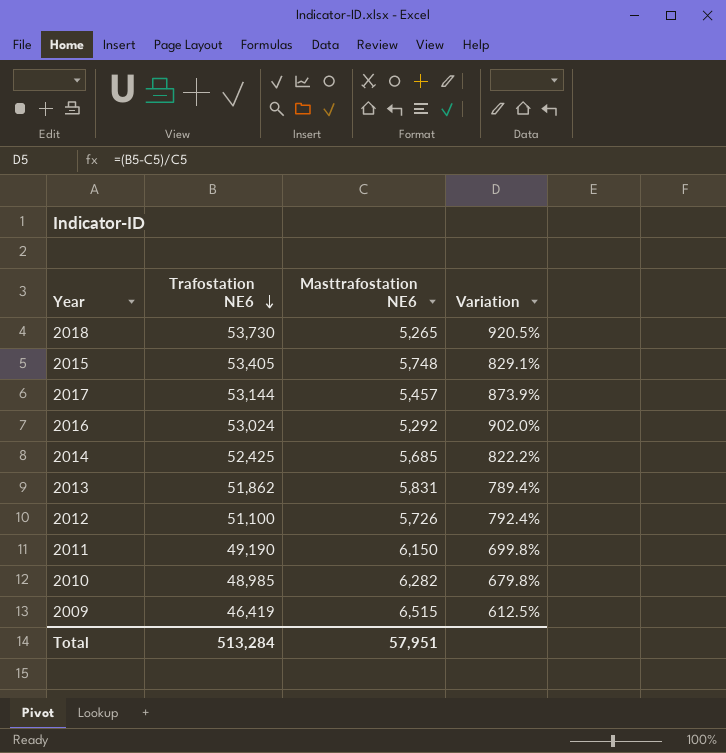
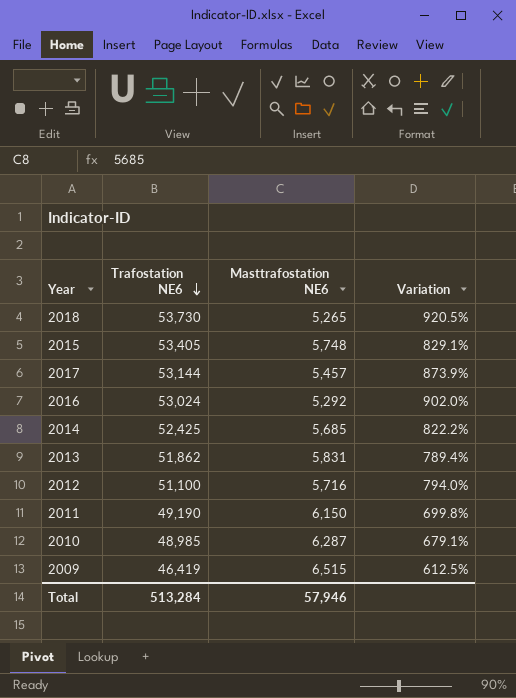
2012 | Masttrafostation NE6: 5,726 -> 5,716
2012 | Variation: 792.4% -> 794.0%
2010 | Masttrafostation NE6: 6,282 -> 6,287
2010 | Variation: 679.8% -> 679.1%
Total | Masttrafostation NE6: 57,951 -> 57,946

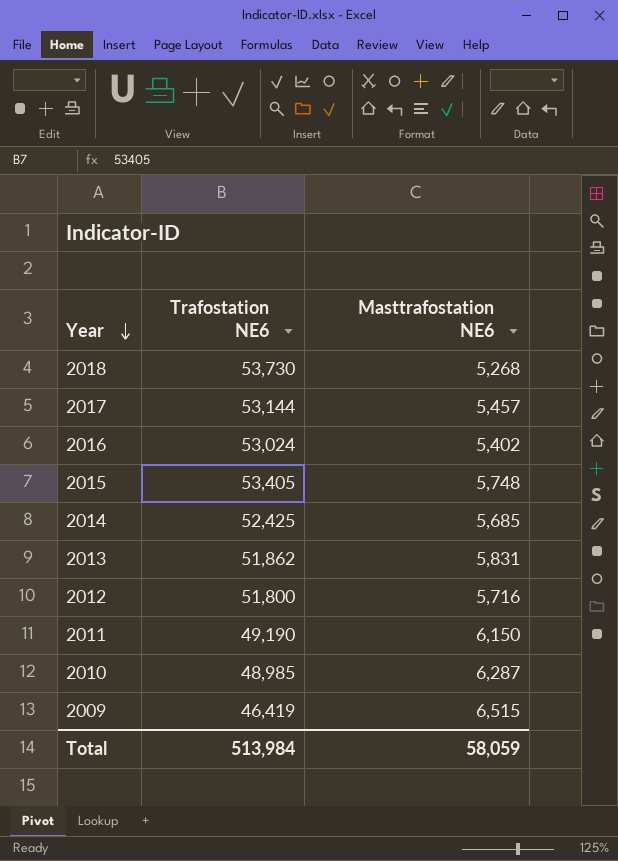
row order: Trafostation NE6 descending -> Year descending
column Variation | formula: ([Trafostation NE6] - [Masttrafostation NE6]) / [Masttrafostation NE6] -> none
2018 | Masttrafostation NE6: 5,265 -> 5,268
2016 | Masttrafostation NE6: 5,292 -> 5,402
2012 | Trafostation NE6: 51,100 -> 51,800
Total | Trafostation NE6: 513,284 -> 513,984
Total | Masttrafostation NE6: 57,946 -> 58,059

